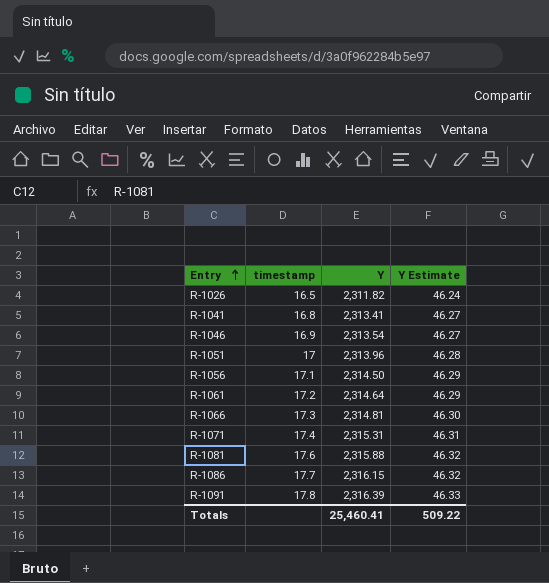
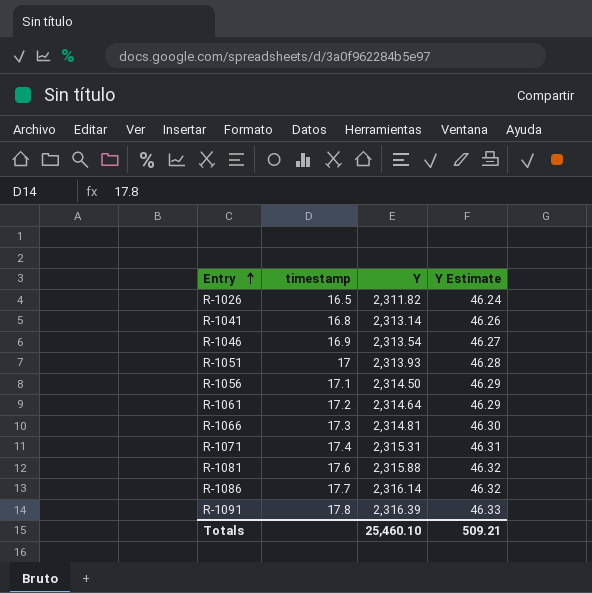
R-1041 | Y: 2,313.41 -> 2,313.14
R-1041 | Y Estimate: 46.27 -> 46.26
R-1051 | Y: 2,313.96 -> 2,313.93
R-1086 | Y: 2,316.15 -> 2,316.14
Totals | Y: 25,460.41 -> 25,460.10
Totals | Y Estimate: 509.22 -> 509.21

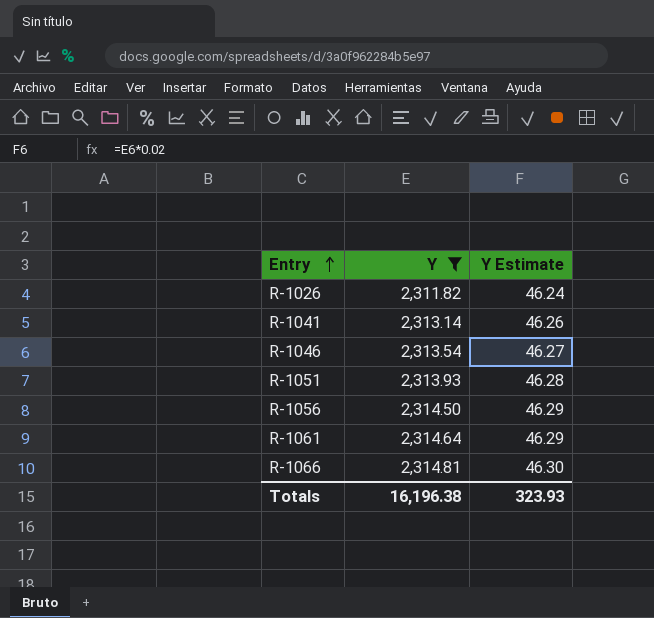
filter: none -> Y <= 2,314.81
column timestamp | position: 2 -> none
Totals | Y: 25,460.10 -> 16,196.38
Totals | Y Estimate: 509.21 -> 323.93

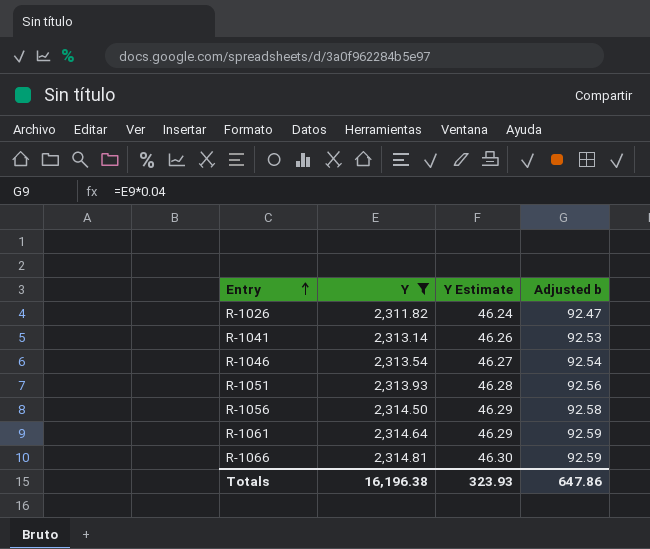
column Adjusted b | formula: none -> [Y] * 0.04

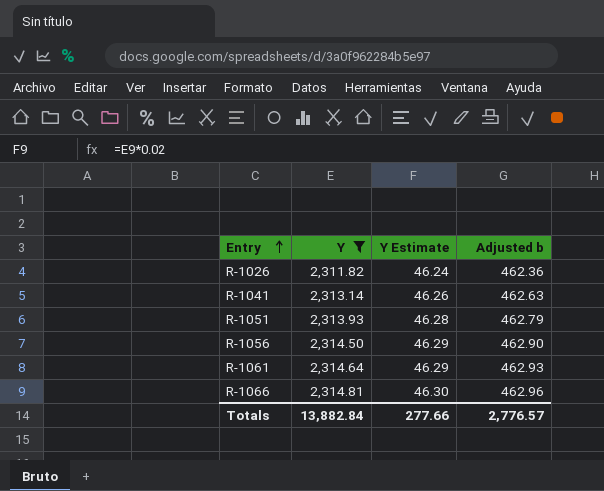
column Adjusted b | formula: [Y] * 0.04 -> [Y] * 0.2
row R-1046: 2,313.54 | 46.27 | 92.54 -> none
Totals | Y: 16,196.38 -> 13,882.84
Totals | Y Estimate: 323.93 -> 277.66
Totals | Adjusted b: 647.86 -> 2,776.57

